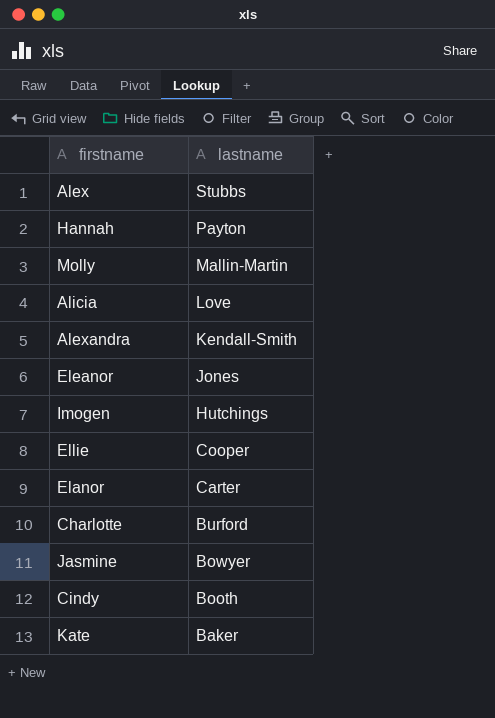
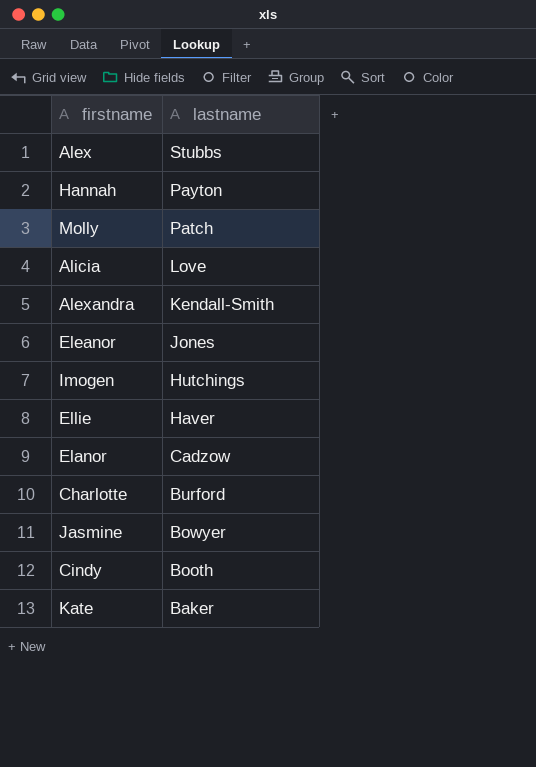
Molly | lastname: Mallin-Martin -> Patch
Ellie | lastname: Cooper -> Haver
Elanor | lastname: Carter -> Cadzow

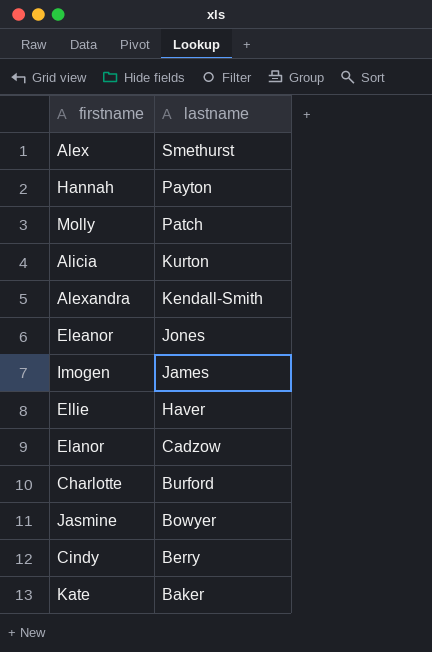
Alex | lastname: Stubbs -> Smethurst
Alicia | lastname: Love -> Kurton
Imogen | lastname: Hutchings -> James
Cindy | lastname: Booth -> Berry

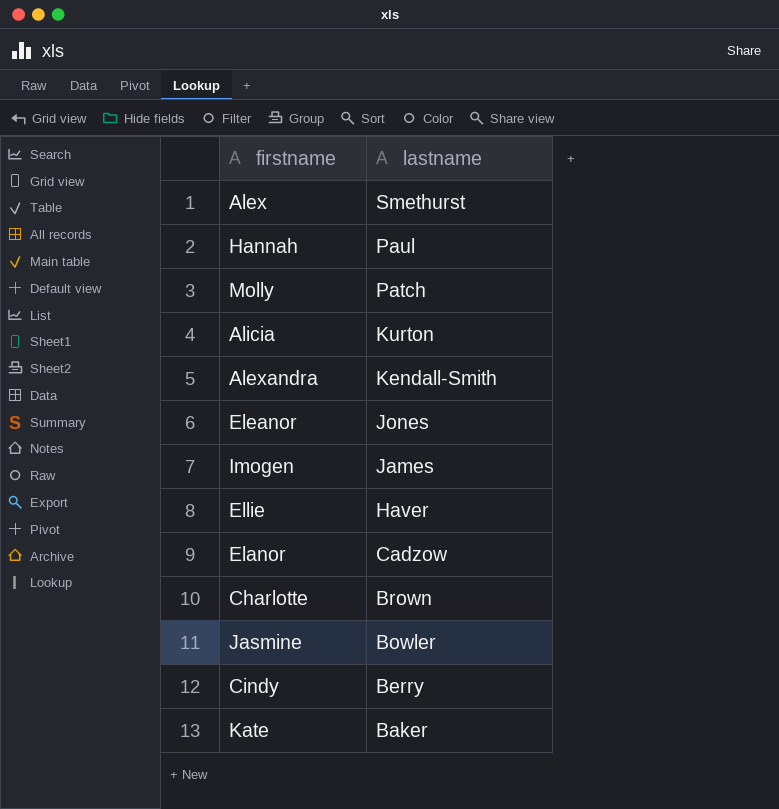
Hannah | lastname: Payton -> Paul
Charlotte | lastname: Burford -> Brown
Jasmine | lastname: Bowyer -> Bowler

